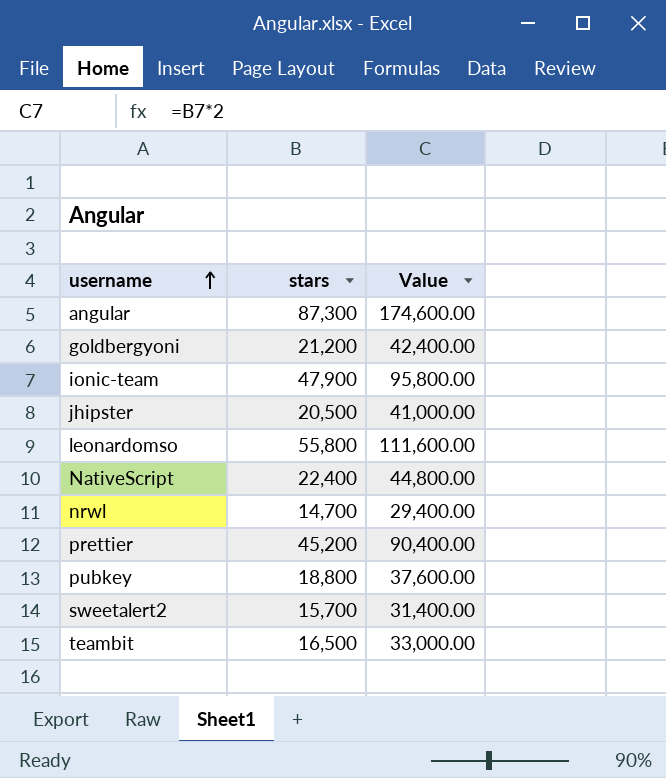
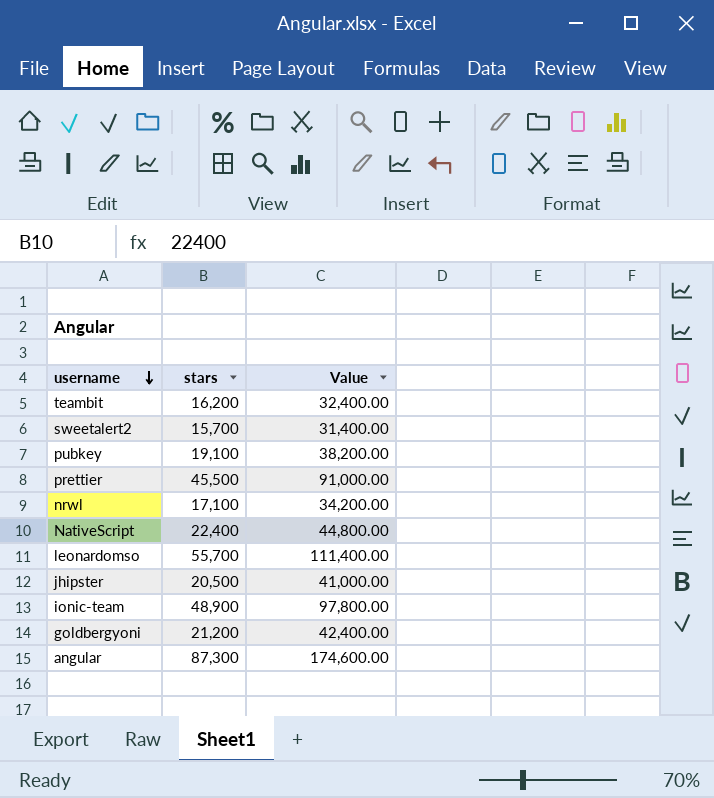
row order: username ascending -> username descending
teambit | stars: 16,500 -> 16,200
teambit | Value: 33,000.00 -> 32,400.00
pubkey | stars: 18,800 -> 19,100
pubkey | Value: 37,600.00 -> 38,200.00
prettier | stars: 45,200 -> 45,500
prettier | Value: 90,400.00 -> 91,000.00
nrwl | stars: 14,700 -> 17,100
nrwl | Value: 29,400.00 -> 34,200.00
leonardomso | stars: 55,800 -> 55,700
leonardomso | Value: 111,600.00 -> 111,400.00
ionic-team | stars: 47,900 -> 48,900
ionic-team | Value: 95,800.00 -> 97,800.00

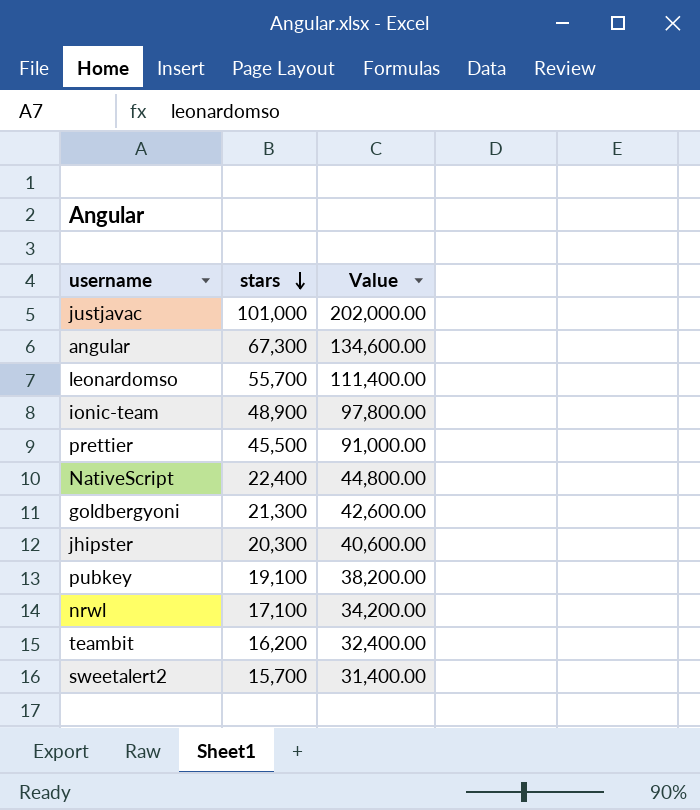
row order: username descending -> stars descending
row justjavac: none -> 101,000 | 202,000.00
angular | stars: 87,300 -> 67,300
angular | Value: 174,600.00 -> 134,600.00
goldbergyoni | stars: 21,200 -> 21,300
goldbergyoni | Value: 42,400.00 -> 42,600.00
jhipster | stars: 20,500 -> 20,300
jhipster | Value: 41,000.00 -> 40,600.00

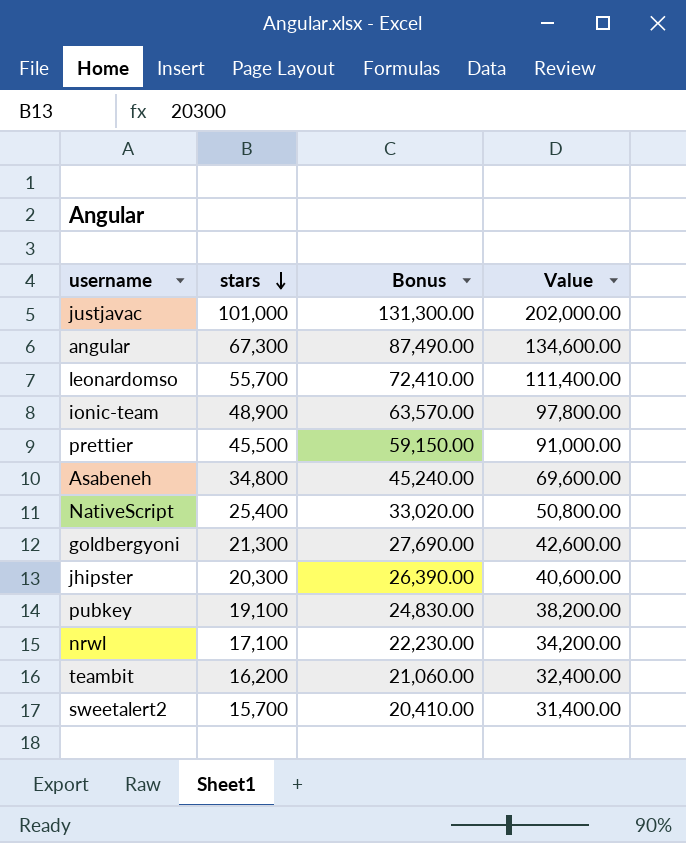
column Bonus | formula: none -> [stars] * 1.3
row Asabeneh: none -> 34,800 | 45,240.00 | 69,600.00
NativeScript | stars: 22,400 -> 25,400
NativeScript | Value: 44,800.00 -> 50,800.00

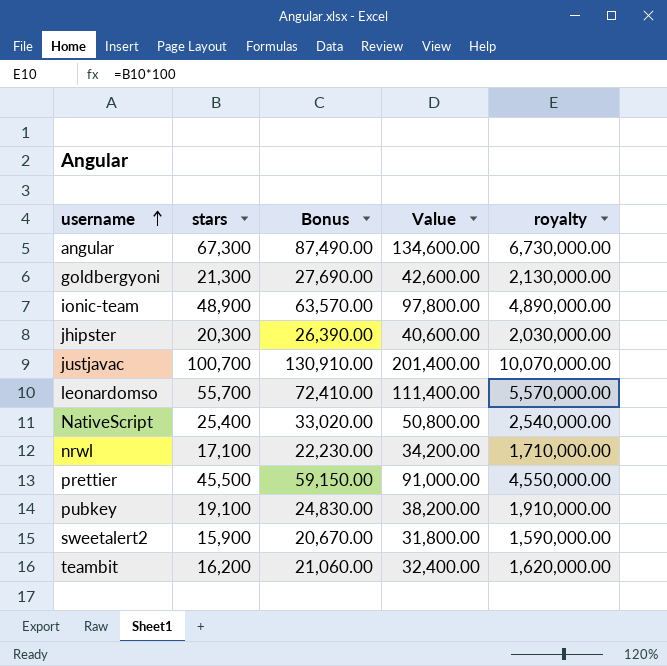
row order: stars descending -> username ascending
column royalty | formula: none -> [stars] * 100
row Asabeneh: 34,800 | 45,240.00 | 69,600.00 -> none
justjavac | stars: 101,000 -> 100,700
justjavac | Bonus: 131,300.00 -> 130,910.00
justjavac | Value: 202,000.00 -> 201,400.00
sweetalert2 | stars: 15,700 -> 15,900
sweetalert2 | Bonus: 20,410.00 -> 20,670.00
sweetalert2 | Value: 31,400.00 -> 31,800.00

